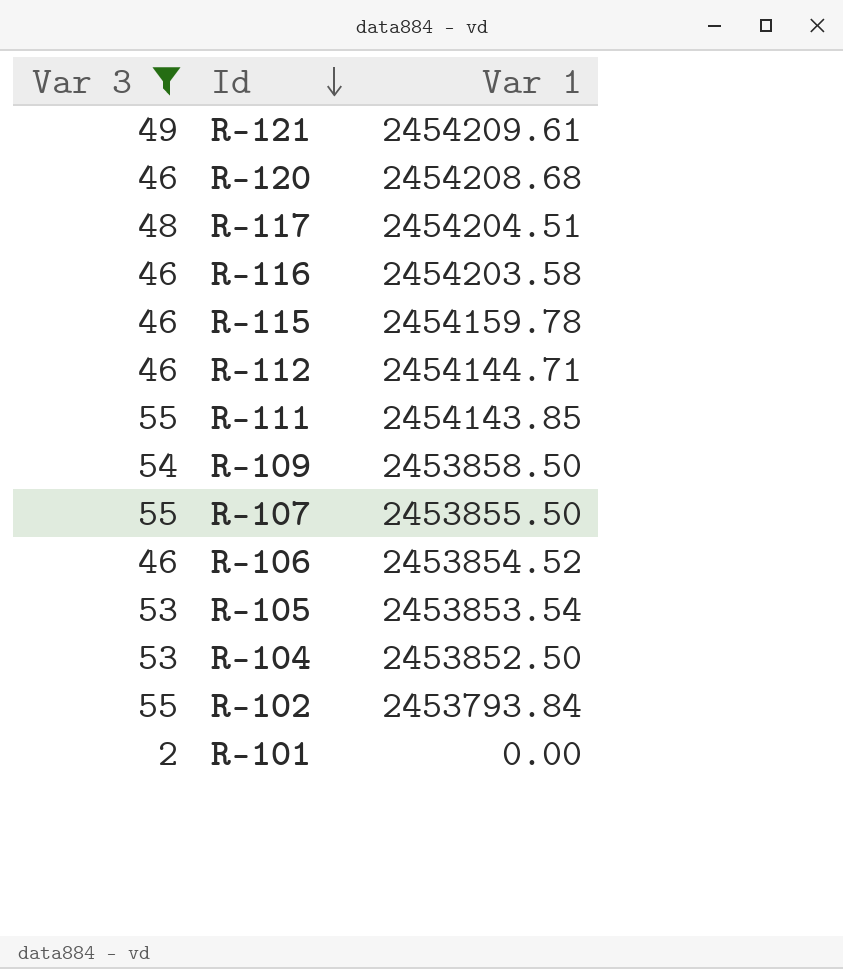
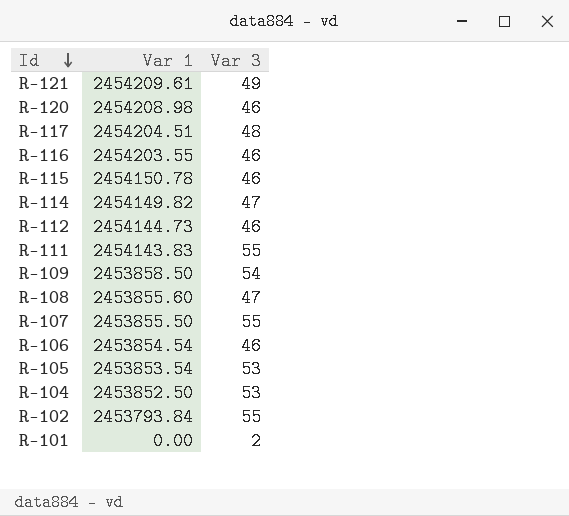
filter: Var 3 != 47 -> none
column Var 3 | position: 1 -> 3
R-120 | Var 1: 2454208.68 -> 2454208.98
R-116 | Var 1: 2454203.58 -> 2454203.55
R-115 | Var 1: 2454159.78 -> 2454150.78
R-112 | Var 1: 2454144.71 -> 2454144.73
R-111 | Var 1: 2454143.85 -> 2454143.83
R-106 | Var 1: 2453854.52 -> 2453854.54

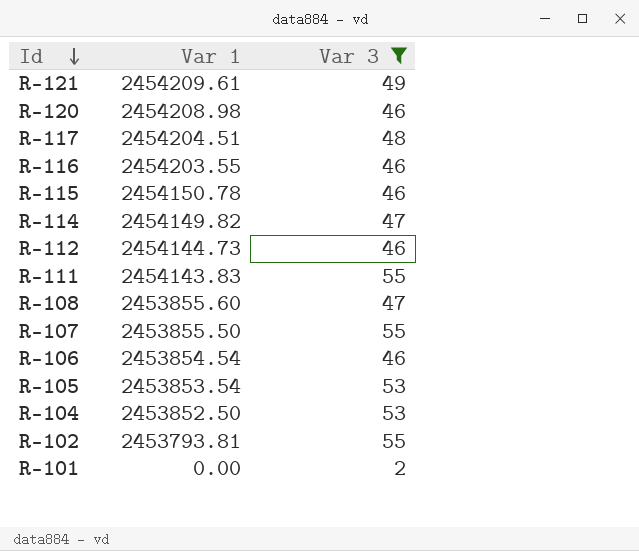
filter: none -> Var 3 != 54
R-102 | Var 1: 2453793.84 -> 2453793.81

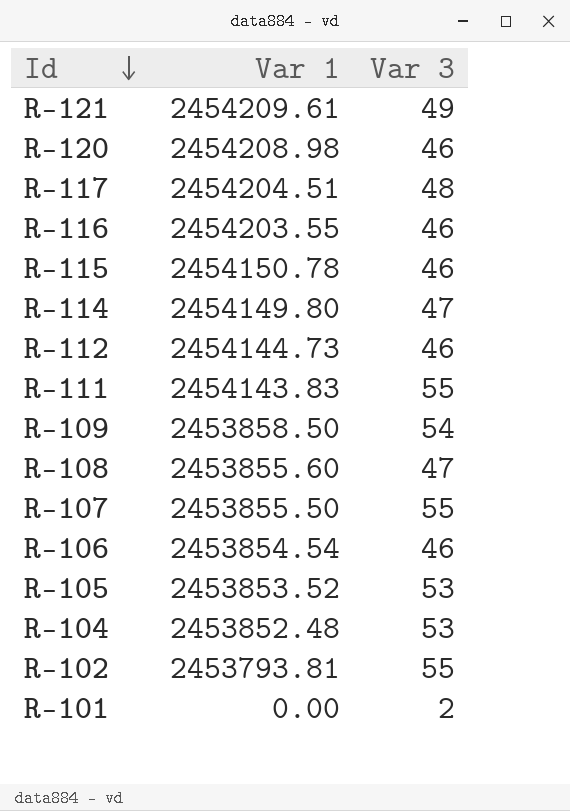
filter: Var 3 != 54 -> none
R-114 | Var 1: 2454149.82 -> 2454149.80
R-105 | Var 1: 2453853.54 -> 2453853.52
R-104 | Var 1: 2453852.50 -> 2453852.48

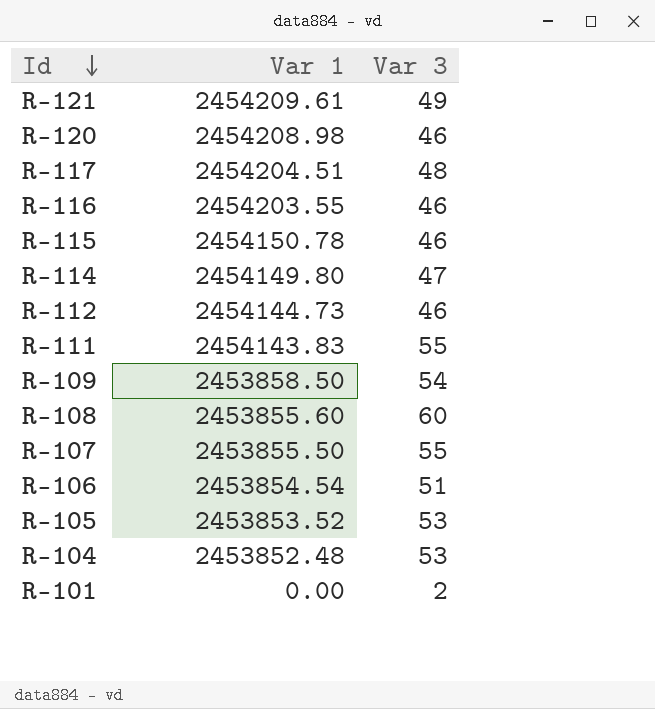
row R-102: 2453793.81 | 55 -> none
R-108 | Var 3: 47 -> 60
R-106 | Var 3: 46 -> 51

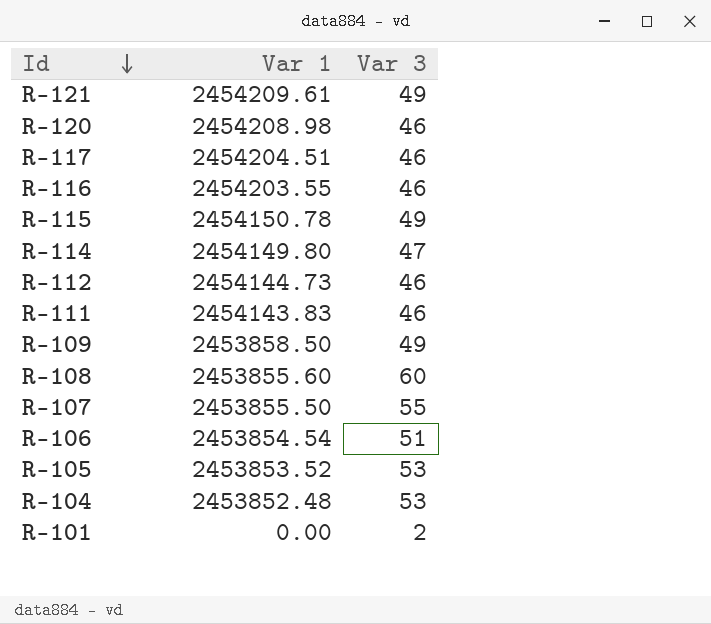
R-117 | Var 3: 48 -> 46
R-115 | Var 3: 46 -> 49
R-111 | Var 3: 55 -> 46
R-109 | Var 3: 54 -> 49

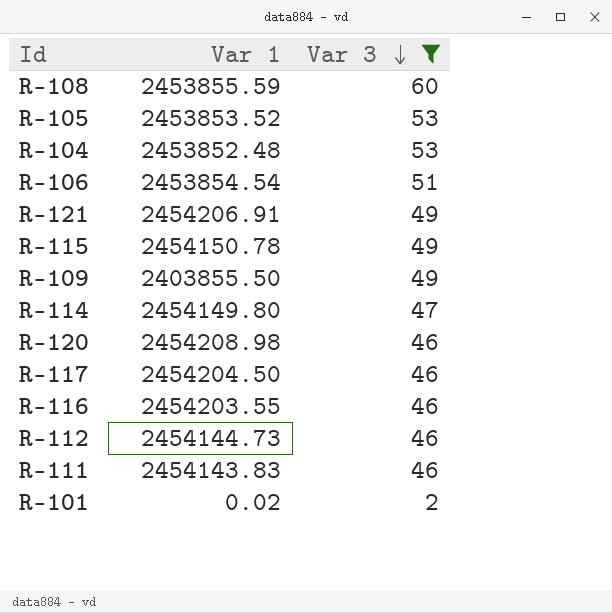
filter: none -> Var 3 != 55
row order: Id descending -> Var 3 descending
R-108 | Var 1: 2453855.60 -> 2453855.59
R-121 | Var 1: 2454209.61 -> 2454206.91
R-109 | Var 1: 2453858.50 -> 2403855.50
R-117 | Var 1: 2454204.51 -> 2454204.50
R-101 | Var 1: 0.00 -> 0.02

